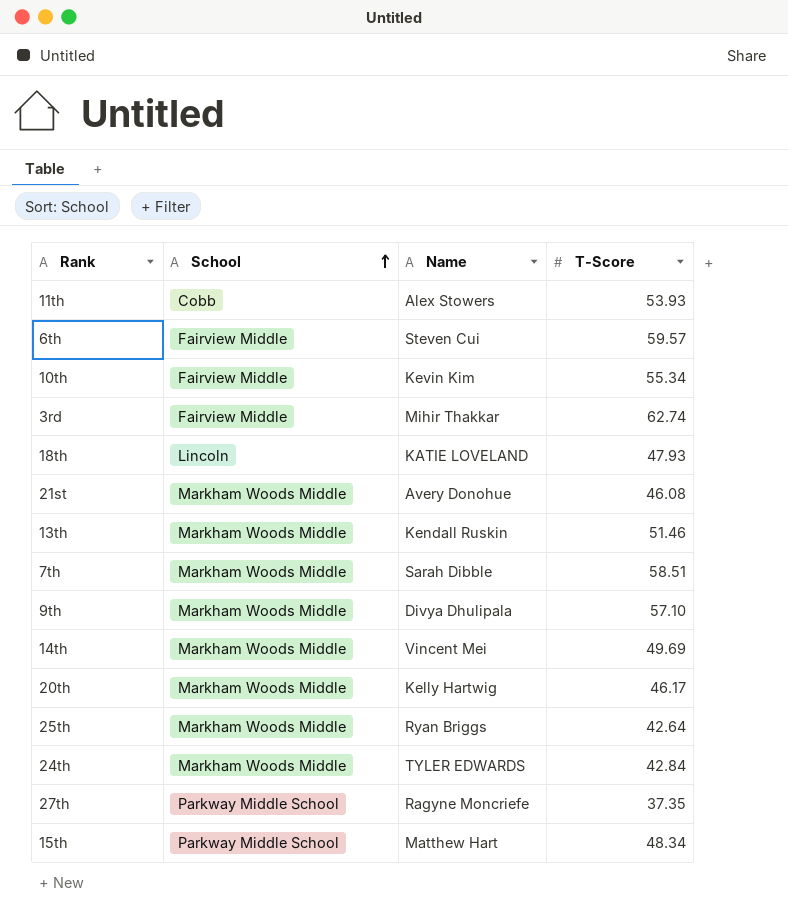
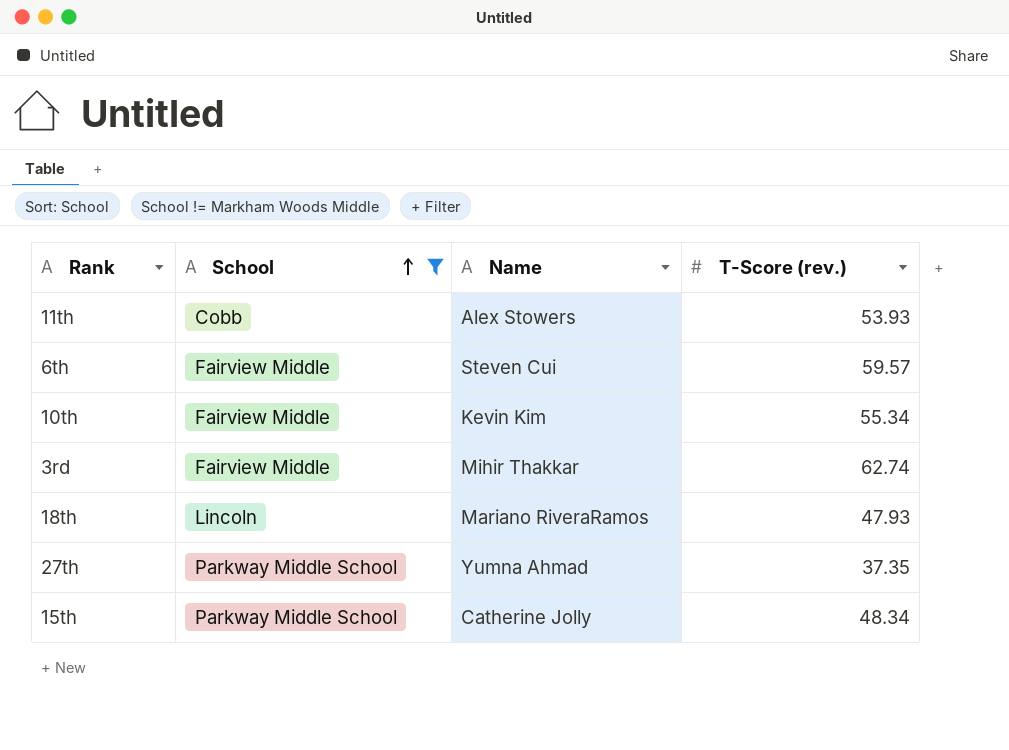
filter: none -> School != Markham Woods Middle
column name: T-Score -> T-Score (rev.)
18th | Name: KATIE LOVELAND -> Mariano RiveraRamos
27th | Name: Ragyne Moncriefe -> Yumna Ahmad
15th | Name: Matthew Hart -> Catherine Jolly

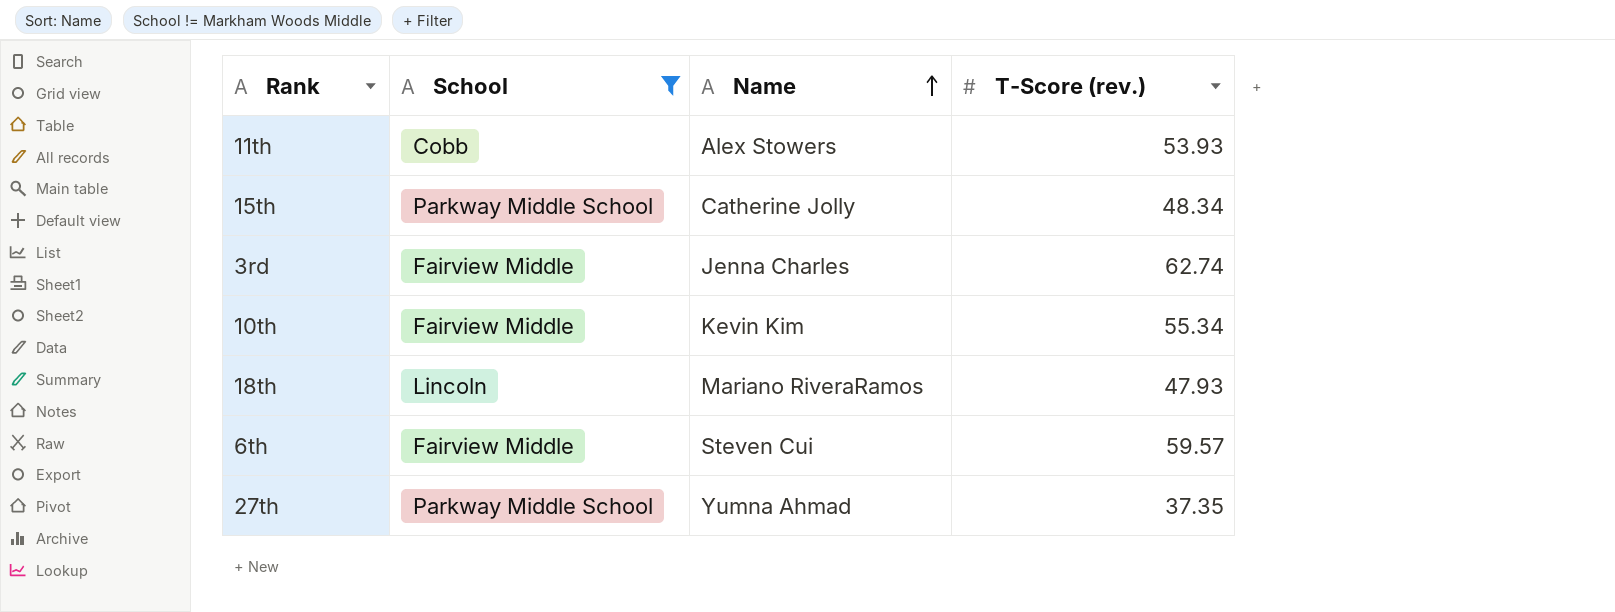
row order: School ascending -> Name ascending
3rd | Name: Mihir Thakkar -> Jenna Charles

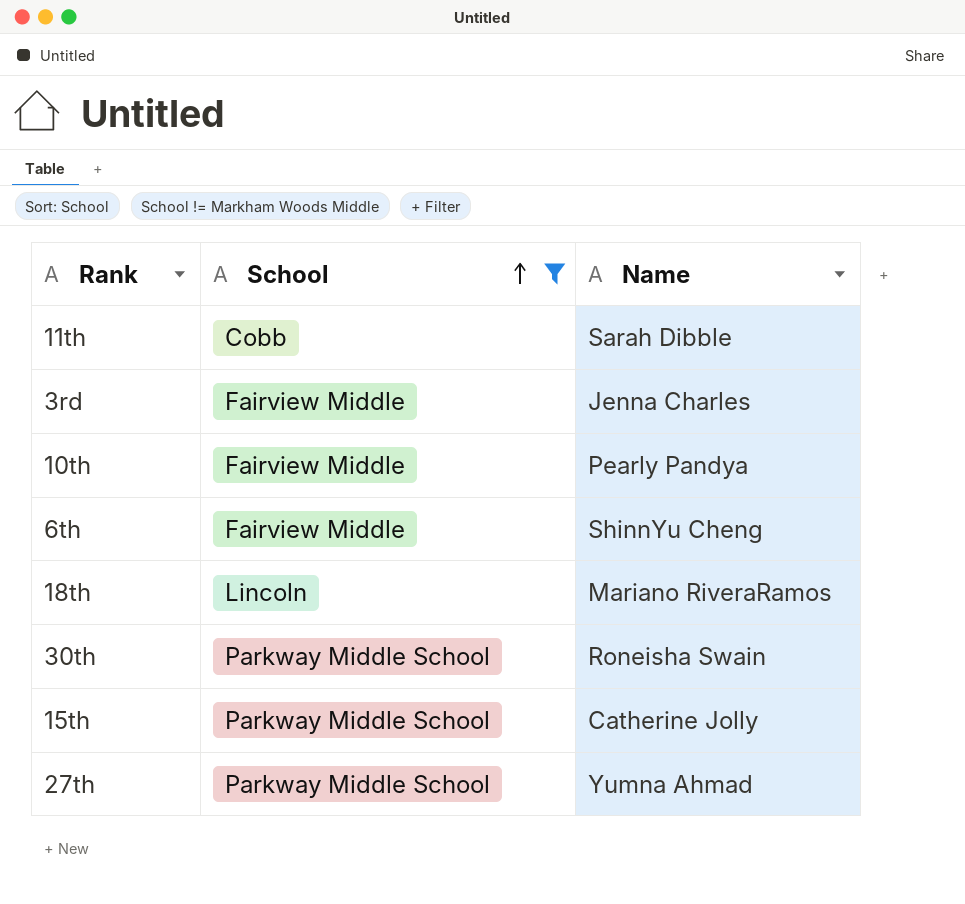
row order: Name ascending -> School ascending
column T-Score (rev.) | position: 4 -> none
11th | Name: Alex Stowers -> Sarah Dibble
10th | Name: Kevin Kim -> Pearly Pandya
6th | Name: Steven Cui -> ShinnYu Cheng
row 30th: none -> Parkway Middle School | Roneisha Swain

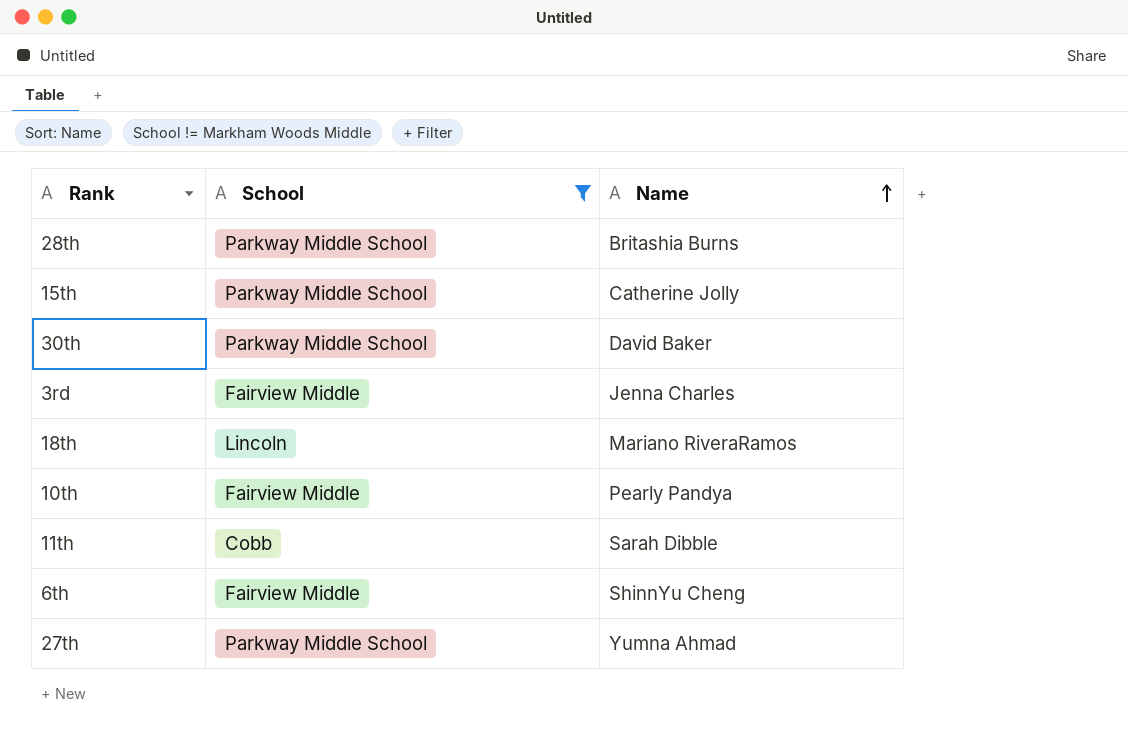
row order: School ascending -> Name ascending
row 28th: none -> Parkway Middle School | Britashia Burns
30th | Name: Roneisha Swain -> David Baker

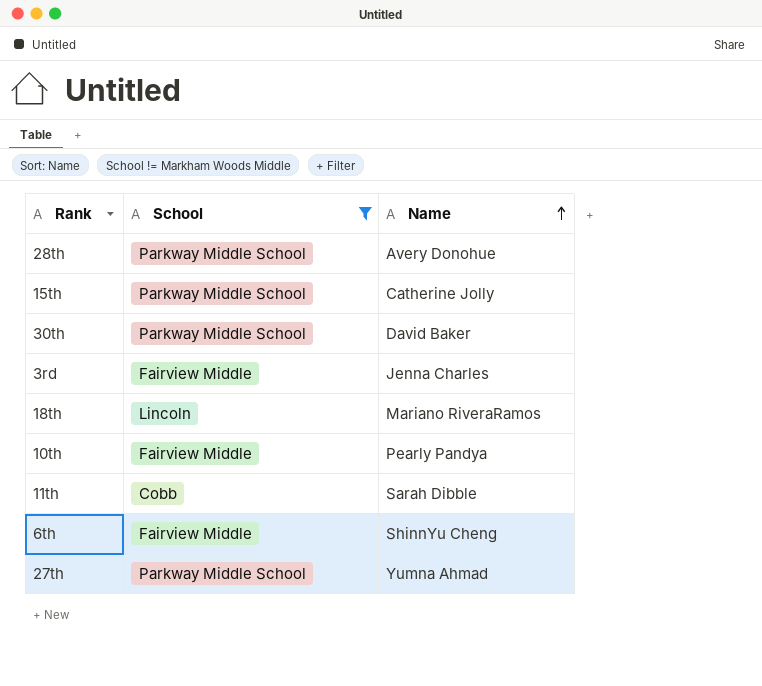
28th | Name: Britashia Burns -> Avery Donohue

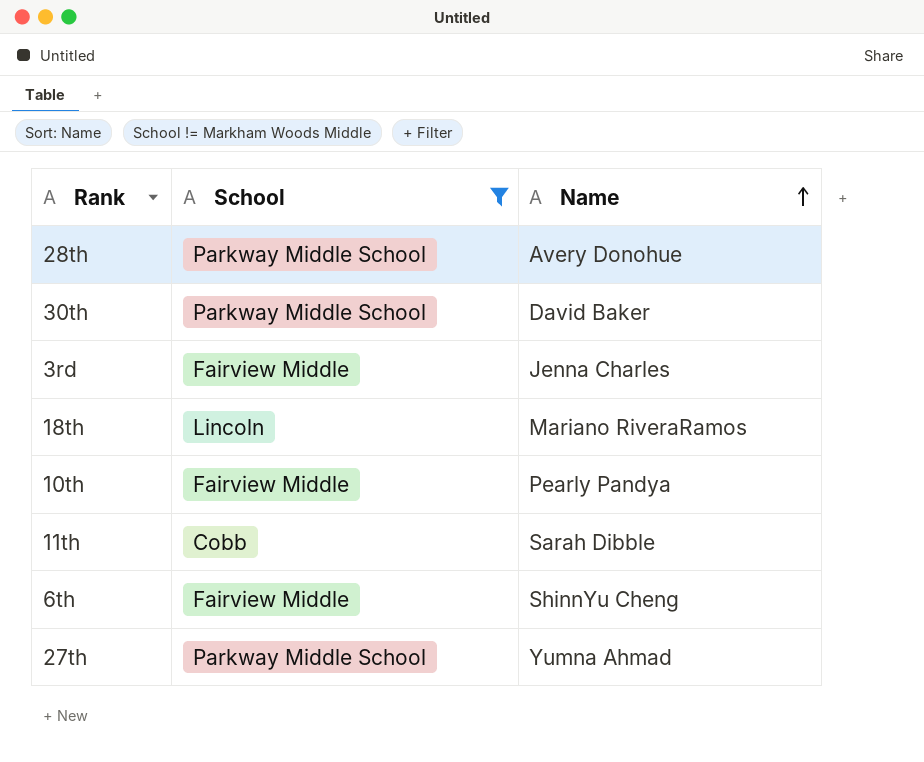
row 15th: Parkway Middle School | Catherine Jolly -> none

